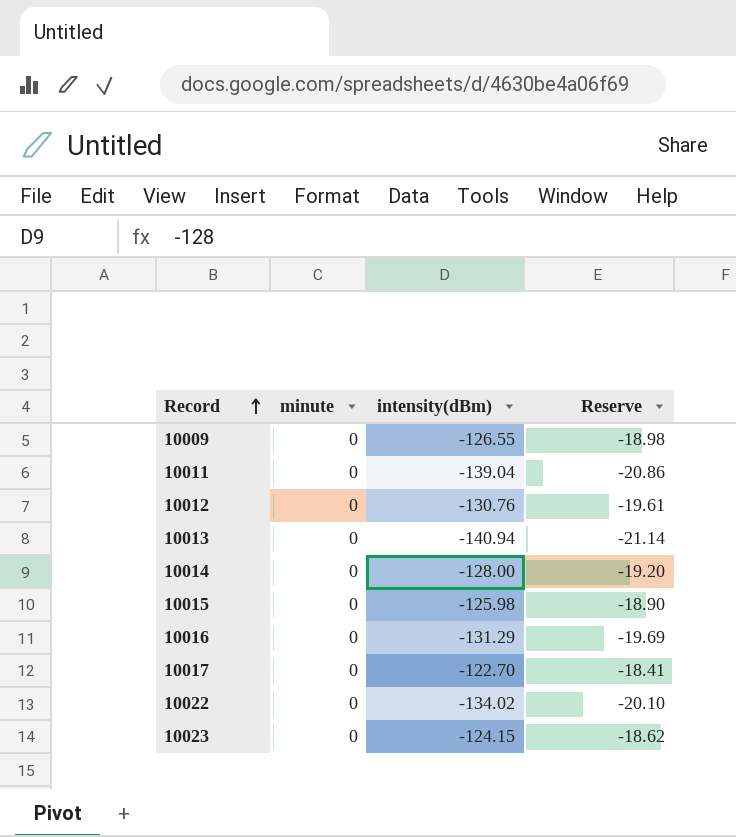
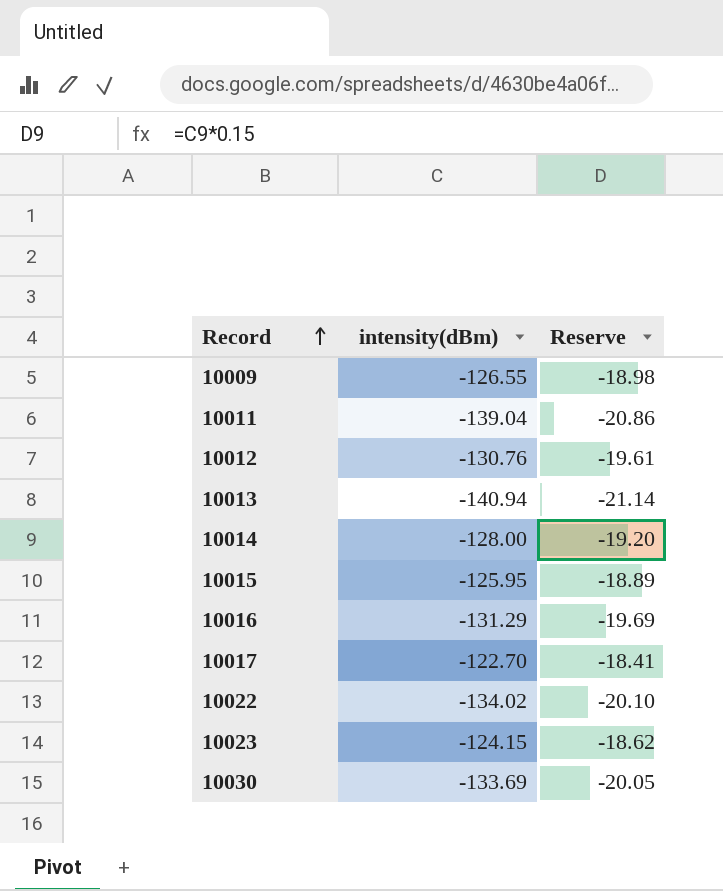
column minute | position: 2 -> none
10015 | intensity(dBm): -125.98 -> -125.95
10015 | Reserve: -18.90 -> -18.89
row 10030: none -> -133.69 | -20.05

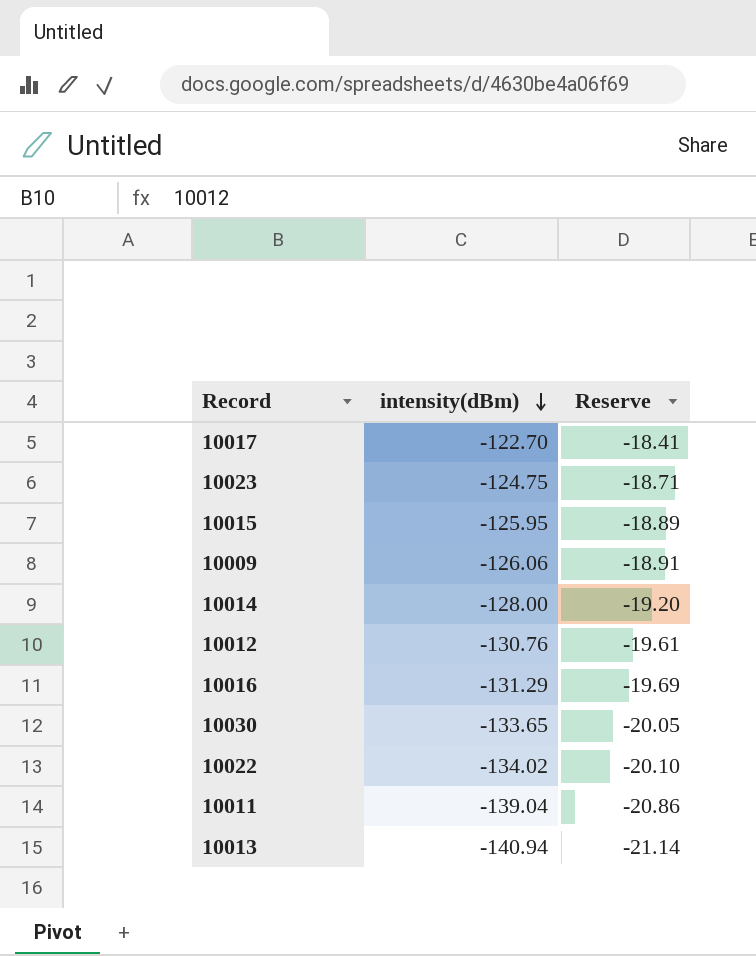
row order: Record ascending -> intensity(dBm) descending
10023 | intensity(dBm): -124.15 -> -124.75
10023 | Reserve: -18.62 -> -18.71
10009 | intensity(dBm): -126.55 -> -126.06
10009 | Reserve: -18.98 -> -18.91
10030 | intensity(dBm): -133.69 -> -133.65

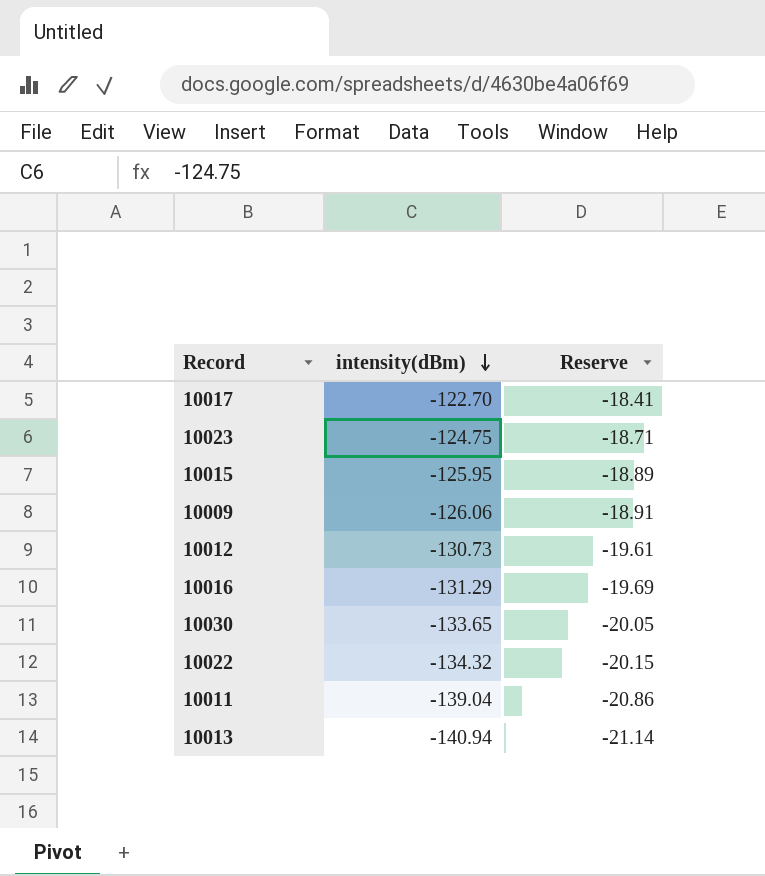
row 10014: -128.00 | -19.20 -> none
10012 | intensity(dBm): -130.76 -> -130.73
10022 | intensity(dBm): -134.02 -> -134.32
10022 | Reserve: -20.10 -> -20.15

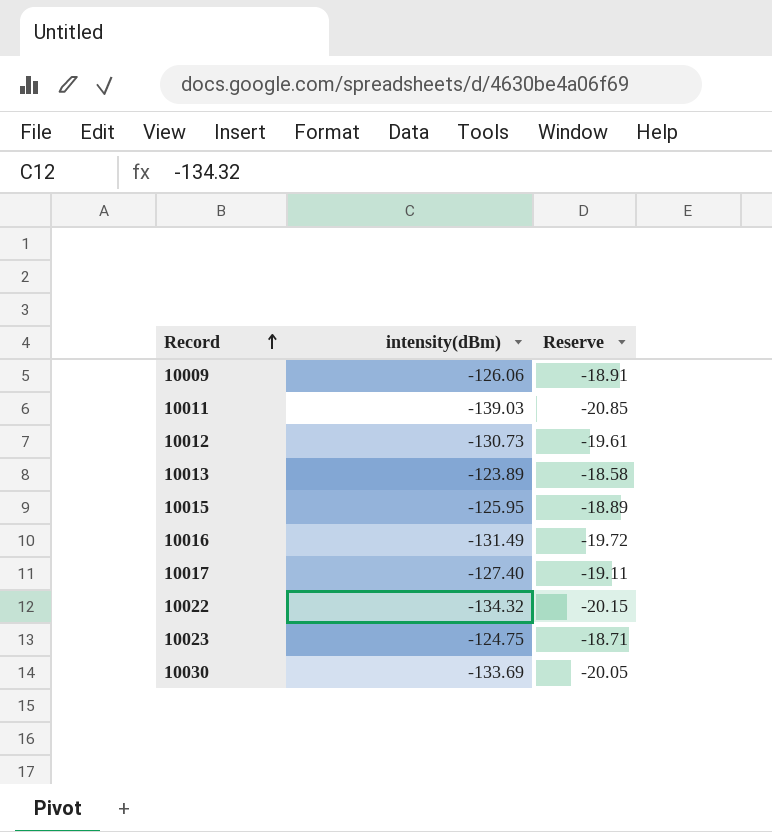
row order: intensity(dBm) descending -> Record ascending
10011 | intensity(dBm): -139.04 -> -139.03
10011 | Reserve: -20.86 -> -20.85
10013 | intensity(dBm): -140.94 -> -123.89
10013 | Reserve: -21.14 -> -18.58
10016 | intensity(dBm): -131.29 -> -131.49
10016 | Reserve: -19.69 -> -19.72
10017 | intensity(dBm): -122.70 -> -127.40
10017 | Reserve: -18.41 -> -19.11
10030 | intensity(dBm): -133.65 -> -133.69

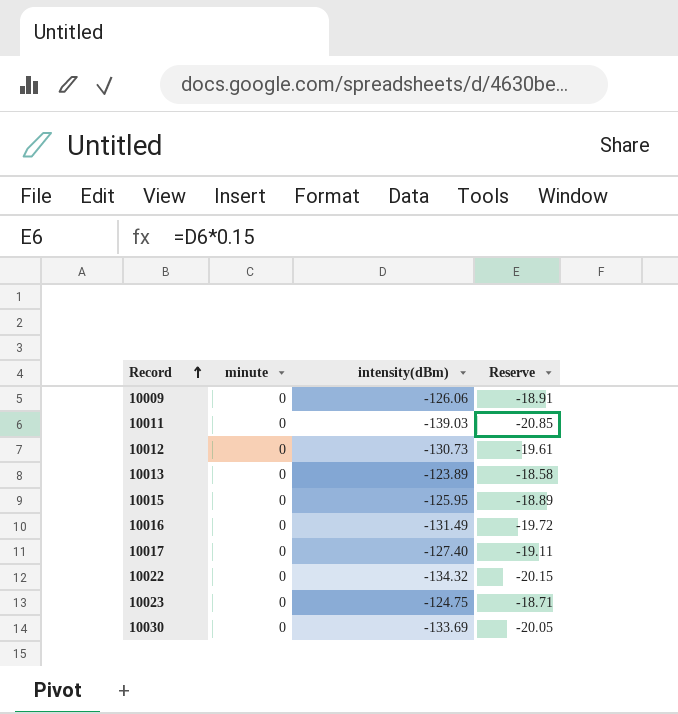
column minute | position: none -> 2

